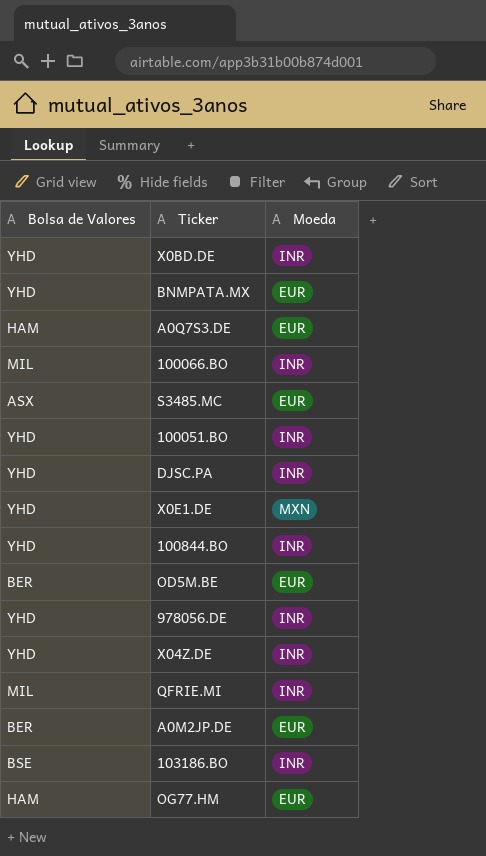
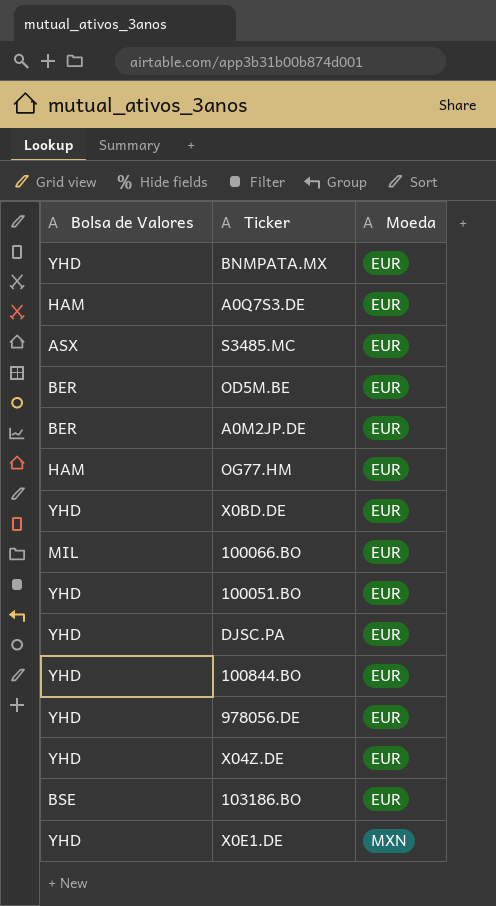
row order: none -> Moeda ascending
row QFRIE.MI: MIL | INR -> none
X0BD.DE | Moeda: INR -> EUR
100066.BO | Moeda: INR -> EUR
100051.BO | Moeda: INR -> EUR
DJSC.PA | Moeda: INR -> EUR
100844.BO | Moeda: INR -> EUR
978056.DE | Moeda: INR -> EUR
X04Z.DE | Moeda: INR -> EUR
103186.BO | Moeda: INR -> EUR

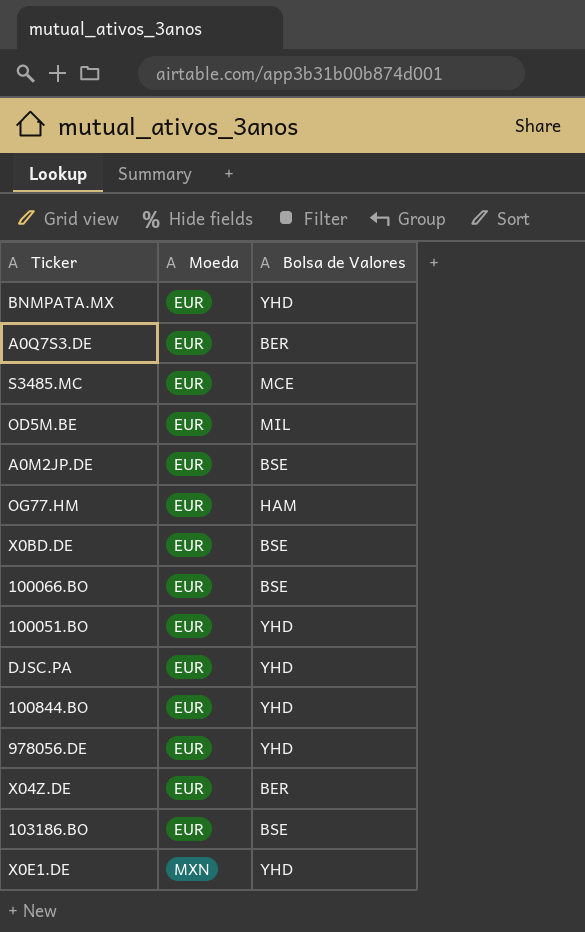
column Bolsa de Valores | position: 1 -> 3
A0Q7S3.DE | Bolsa de Valores: HAM -> BER
S3485.MC | Bolsa de Valores: ASX -> MCE
OD5M.BE | Bolsa de Valores: BER -> MIL
A0M2JP.DE | Bolsa de Valores: BER -> BSE
X0BD.DE | Bolsa de Valores: YHD -> BSE
100066.BO | Bolsa de Valores: MIL -> BSE
X04Z.DE | Bolsa de Valores: YHD -> BER

